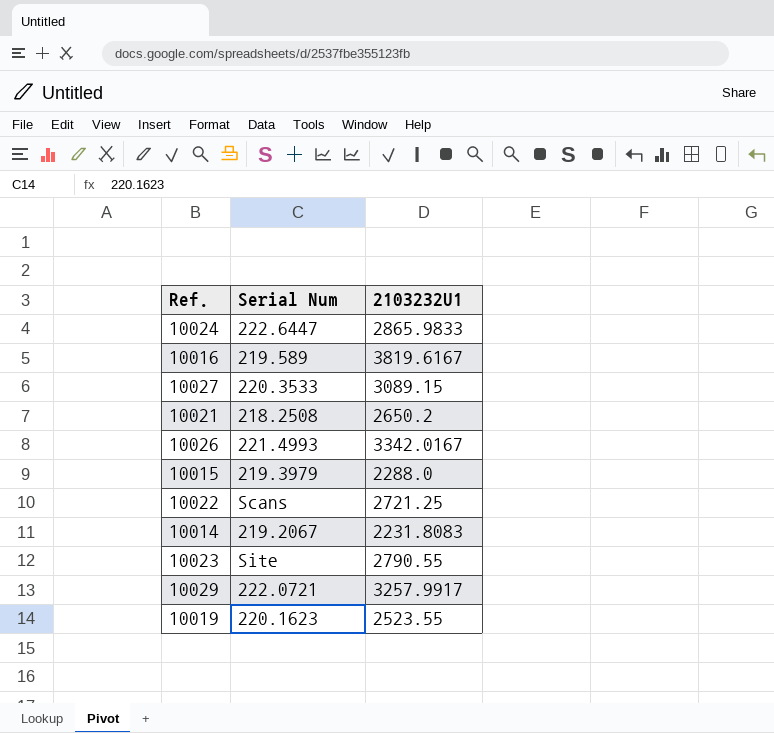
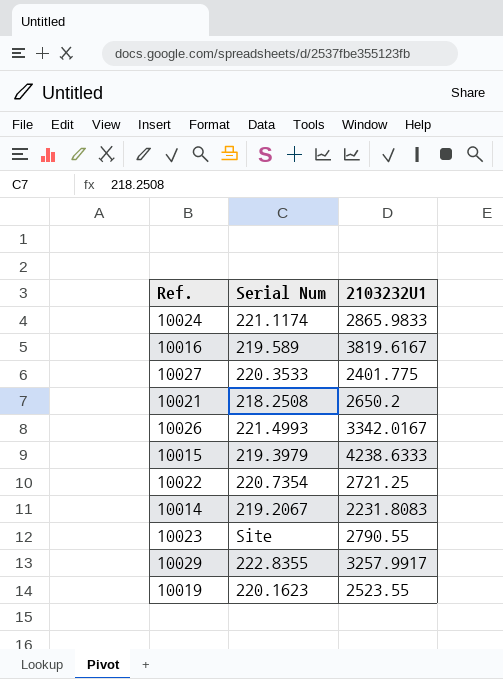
10024 | Serial Num: 222.6447 -> 221.1174
10027 | 2103232U1: 3089.15 -> 2401.775
10015 | 2103232U1: 2288.0 -> 4238.6333
10022 | Serial Num: Scans -> 220.7354
10029 | Serial Num: 222.0721 -> 222.8355

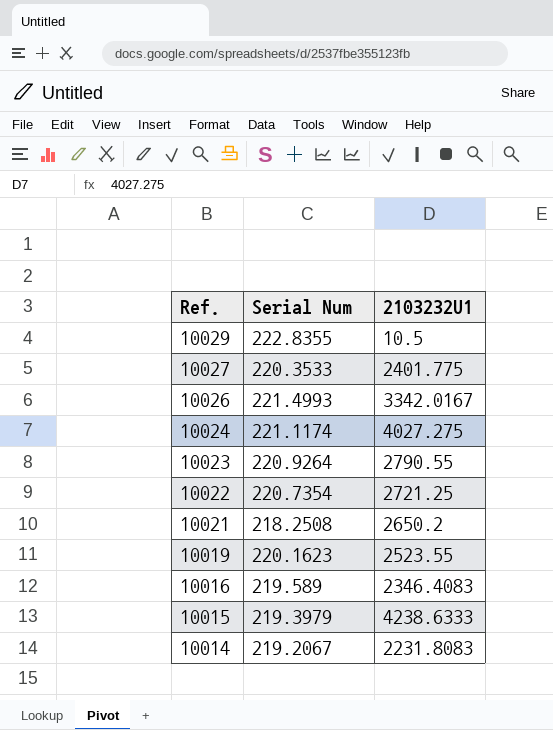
row order: none -> Ref. descending
10029 | 2103232U1: 3257.9917 -> 10.5
10024 | 2103232U1: 2865.9833 -> 4027.275
10023 | Serial Num: Site -> 220.9264
10016 | 2103232U1: 3819.6167 -> 2346.4083

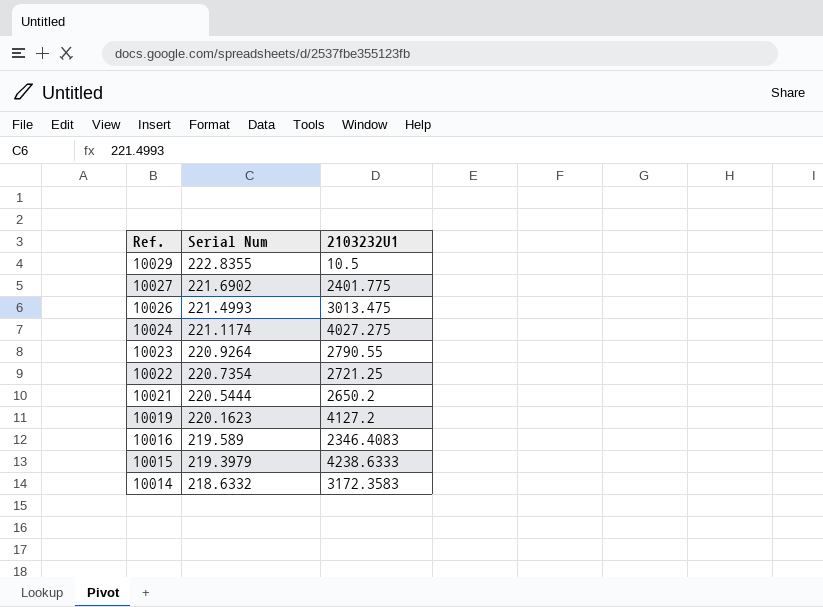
10027 | Serial Num: 220.3533 -> 221.6902
10026 | 2103232U1: 3342.0167 -> 3013.475
10021 | Serial Num: 218.2508 -> 220.5444
10019 | 2103232U1: 2523.55 -> 4127.2
10014 | Serial Num: 219.2067 -> 218.6332
10014 | 2103232U1: 2231.8083 -> 3172.3583

